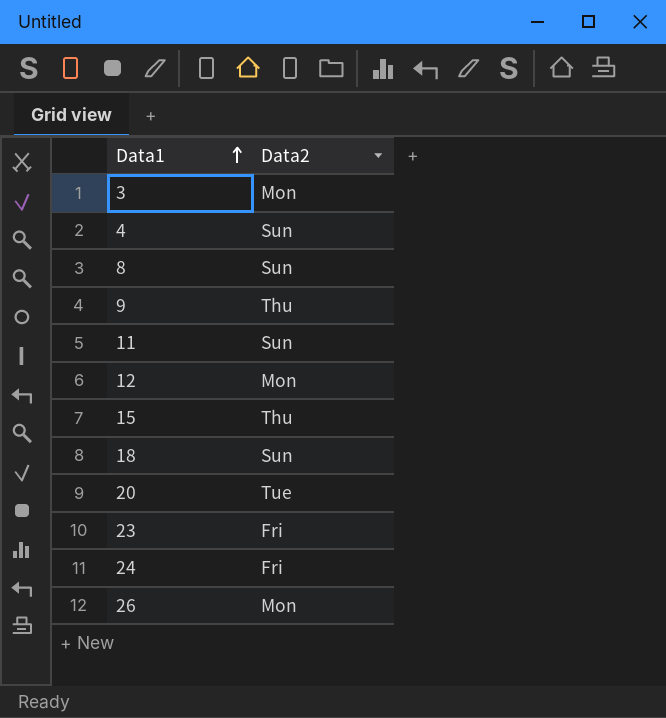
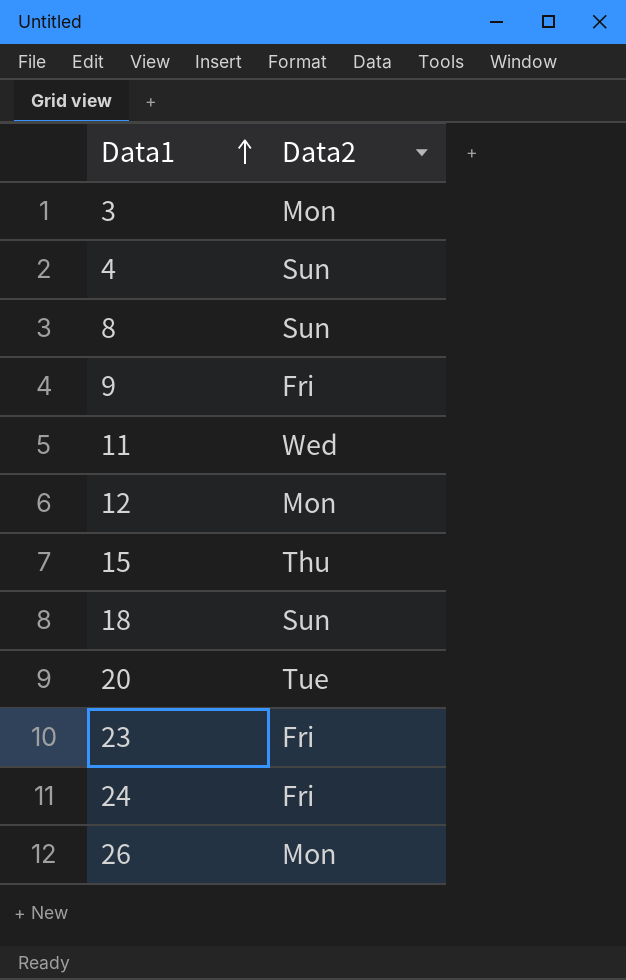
9 | Data2: Thu -> Fri
11 | Data2: Sun -> Wed

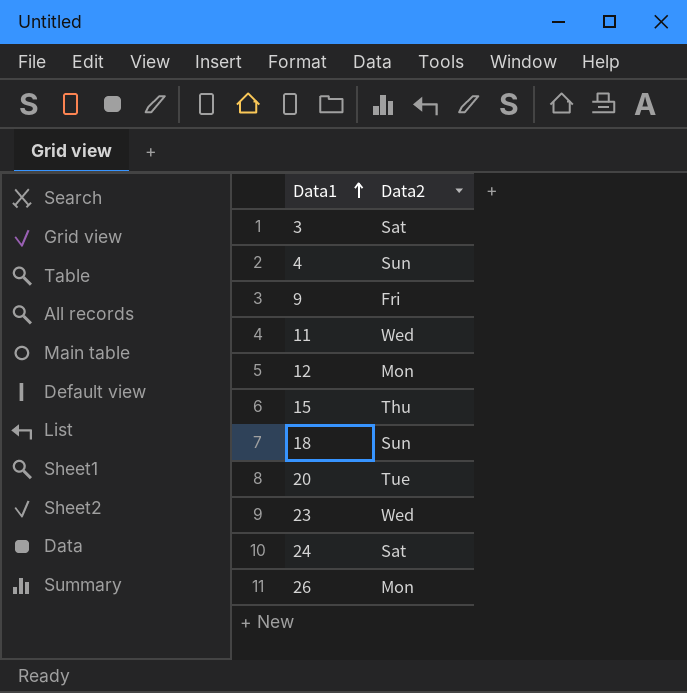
row 8: Sun -> none
3 | Data2: Mon -> Sat
23 | Data2: Fri -> Wed
24 | Data2: Fri -> Sat

